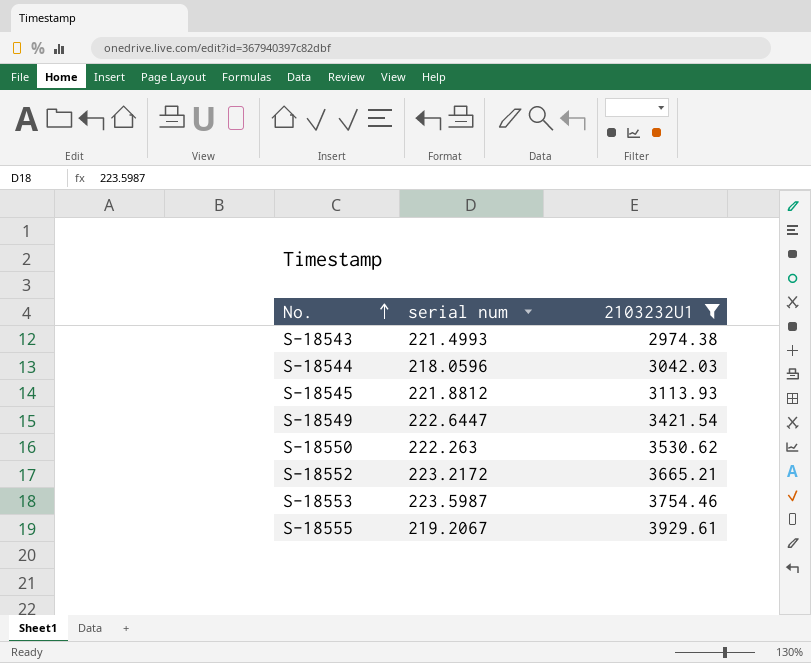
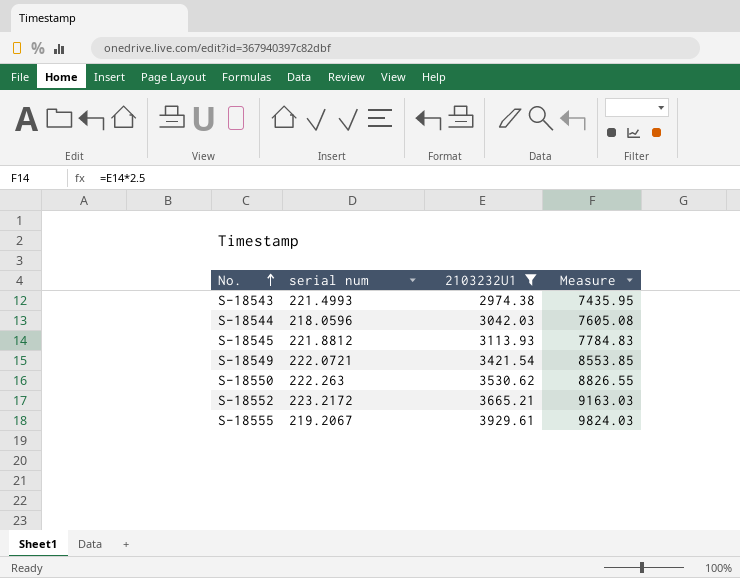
column Measure | formula: none -> [2103232U1] * 2.5
row S-18553: 223.5987 | 3754.46 -> none
S-18549 | serial num: 222.6447 -> 222.0721

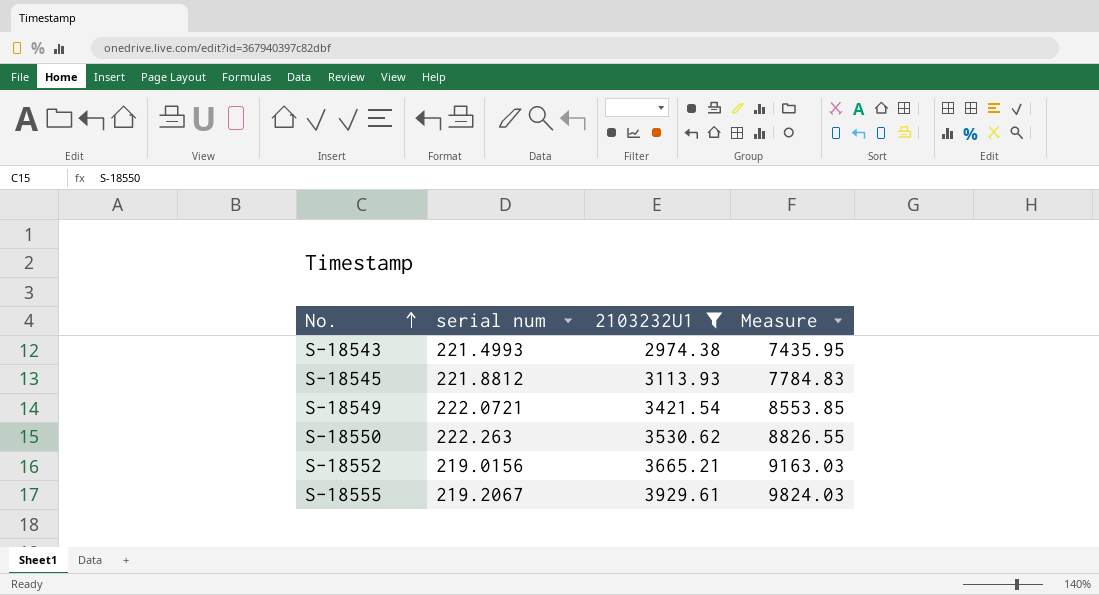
row S-18544: 218.0596 | 3042.03 | 7605.08 -> none
S-18552 | serial num: 223.2172 -> 219.0156

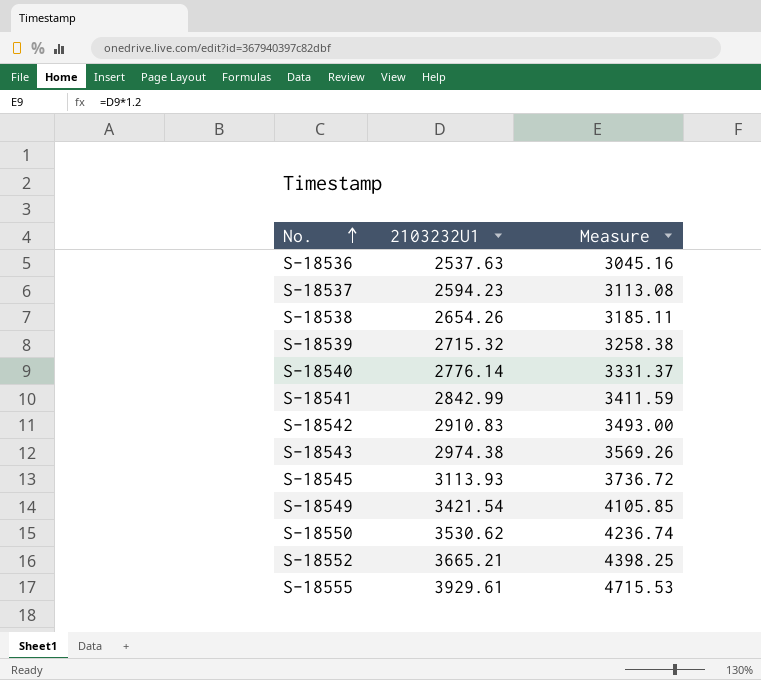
filter: 2103232U1 >= 2974.38 -> none
column serial num | position: 2 -> none
column Measure | formula: [2103232U1] * 2.5 -> [2103232U1] * 1.2

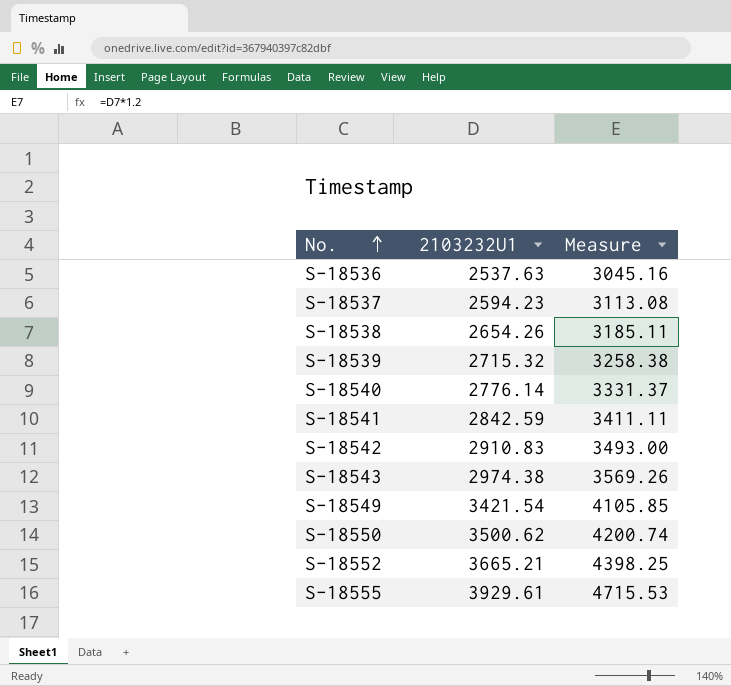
row S-18545: 3113.93 | 3736.72 -> none
S-18541 | 2103232U1: 2842.99 -> 2842.59
S-18541 | Measure: 3411.59 -> 3411.11
S-18550 | 2103232U1: 3530.62 -> 3500.62
S-18550 | Measure: 4236.74 -> 4200.74

